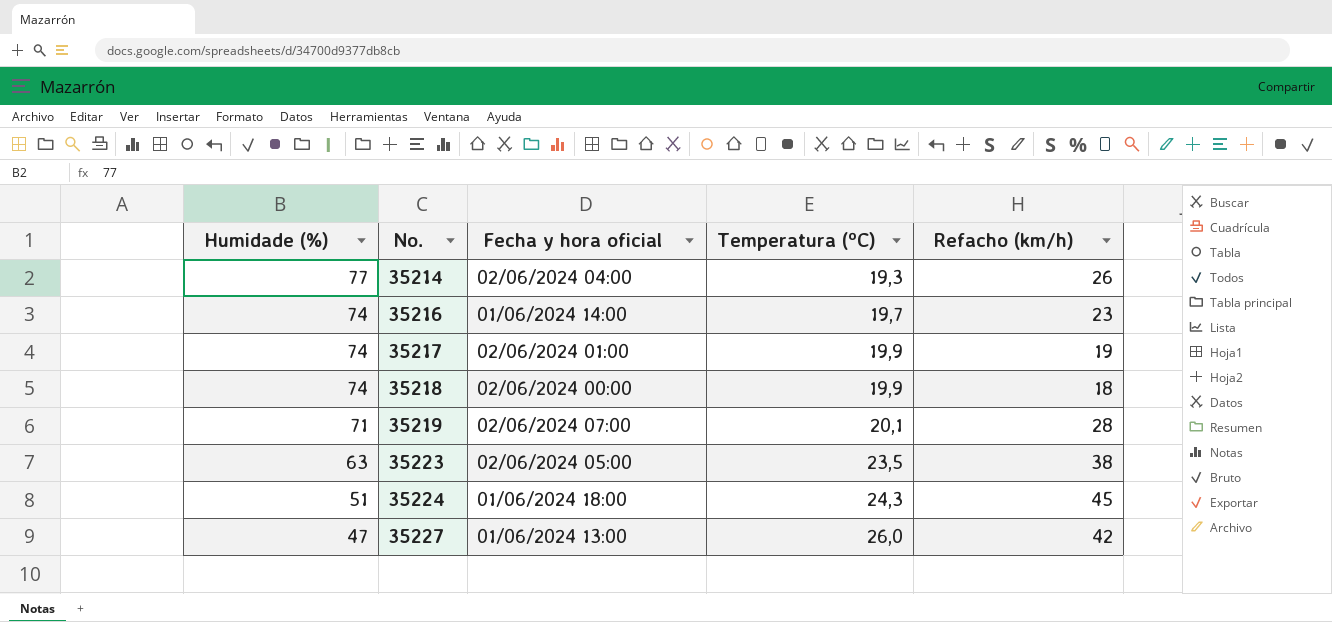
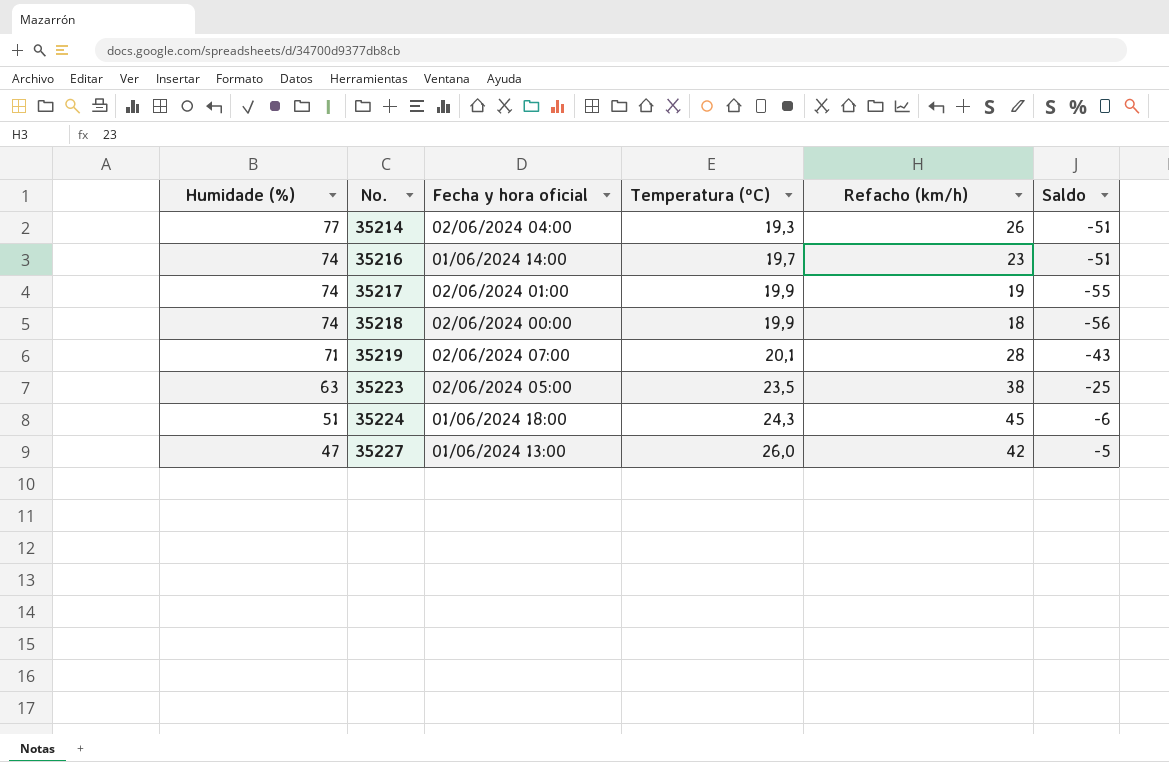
column Saldo | formula: none -> [Refacho (km/h)] - [Humidade (%)]

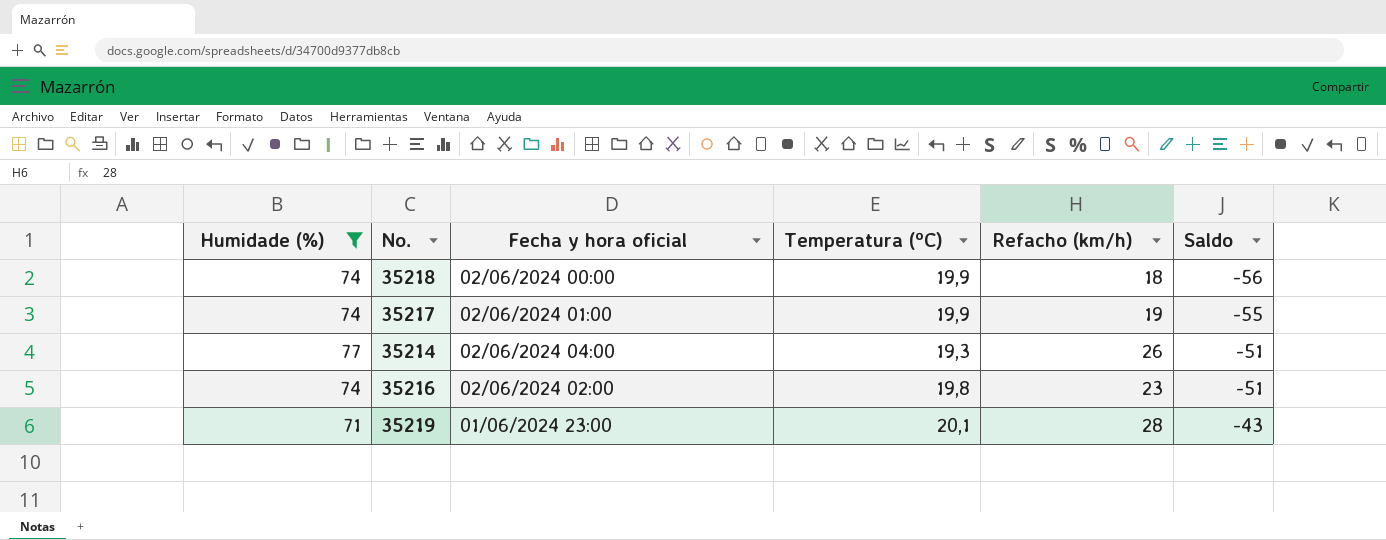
filter: none -> Humidade (%) >= 71
row order: Humidade (%) descending -> Saldo ascending
35216 | Fecha y hora oficial: 01/06/2024 14:00 -> 02/06/2024 02:00
35216 | Temperatura (ºC): 19,7 -> 19,8
35219 | Fecha y hora oficial: 02/06/2024 07:00 -> 01/06/2024 23:00

